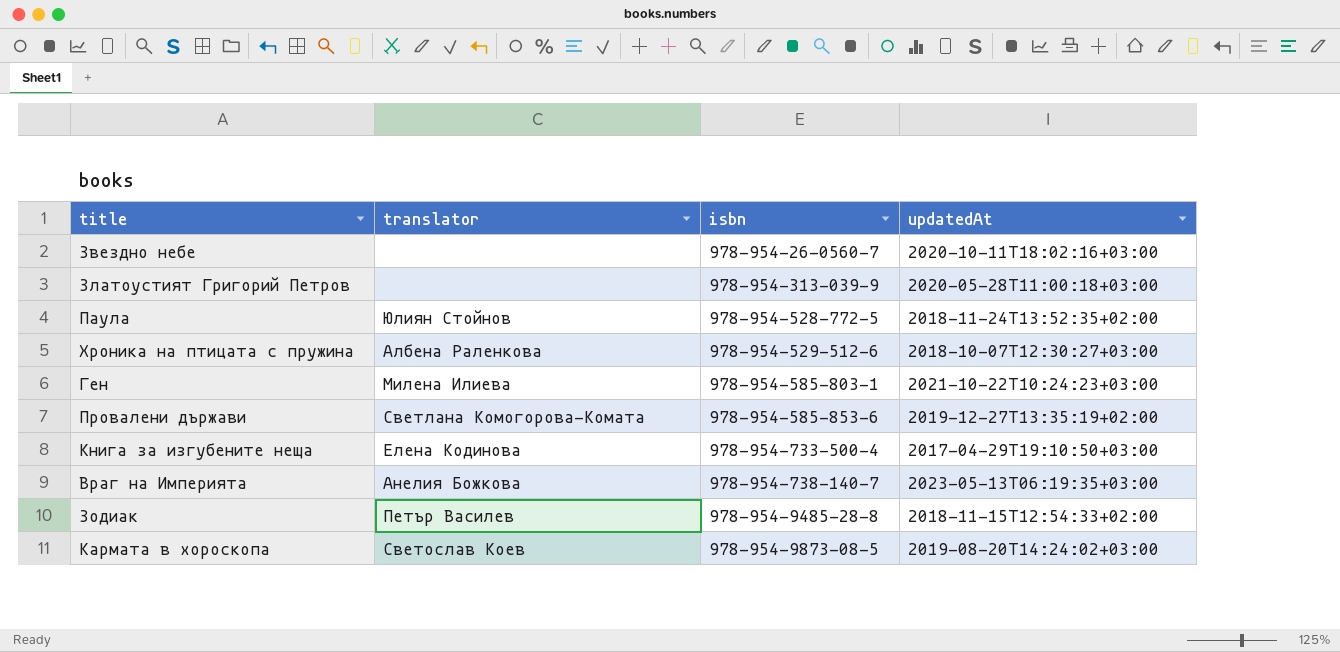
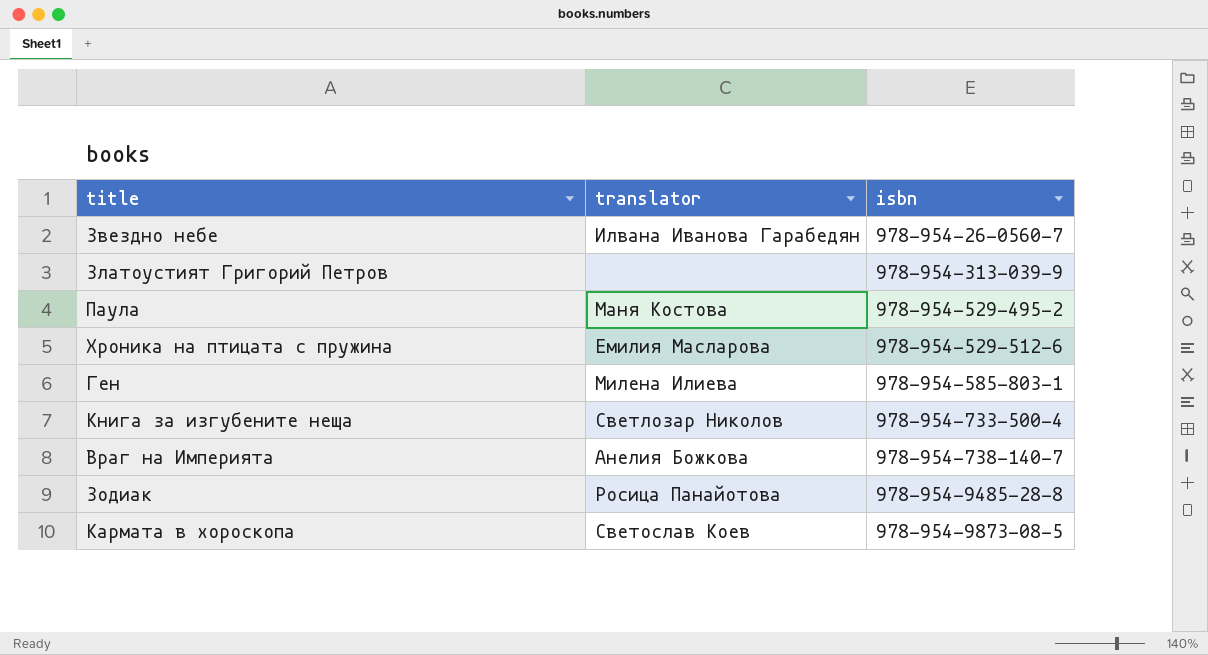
column updatedAt | position: 4 -> none
row Провалени държави: Светлана Комогорова-Комата | 978-954-585-853-6 | 2019-12-27T13:35:19+02:00 -> none
Звездно небе | translator: none -> Илвана Иванова Гарабедян
Паула | translator: Юлиян Стойнов -> Маня Костова
Паула | isbn: 978-954-528-772-5 -> 978-954-529-495-2
Хроника на птицата с пружина | translator: Албена Раленкова -> Емилия Масларова
Книга за изгубените неща | translator: Елена Кодинова -> Светлозар Николов
Зодиак | translator: Петър Василев -> Росица Панайотова

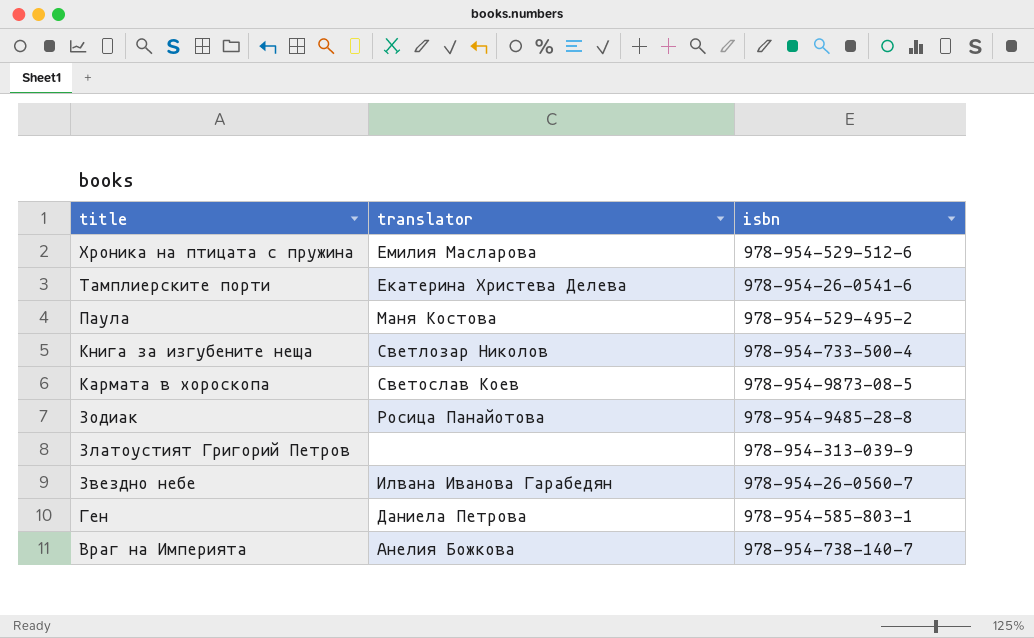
row order: isbn ascending -> title descending
row Тамплиерските порти: none -> Екатерина Христева Делева | 978-954-26-0541-6
Ген | translator: Милена Илиева -> Даниела Петрова

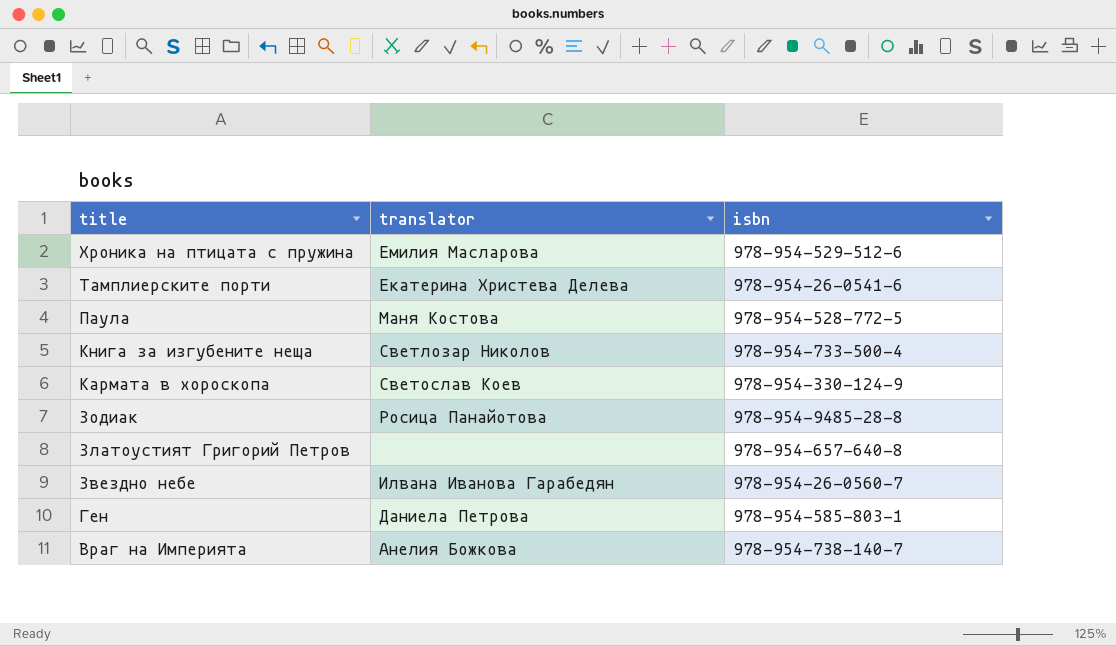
Паула | isbn: 978-954-529-495-2 -> 978-954-528-772-5
Кармата в хороскопа | isbn: 978-954-9873-08-5 -> 978-954-330-124-9
Златоустият Григорий Петров | isbn: 978-954-313-039-9 -> 978-954-657-640-8

